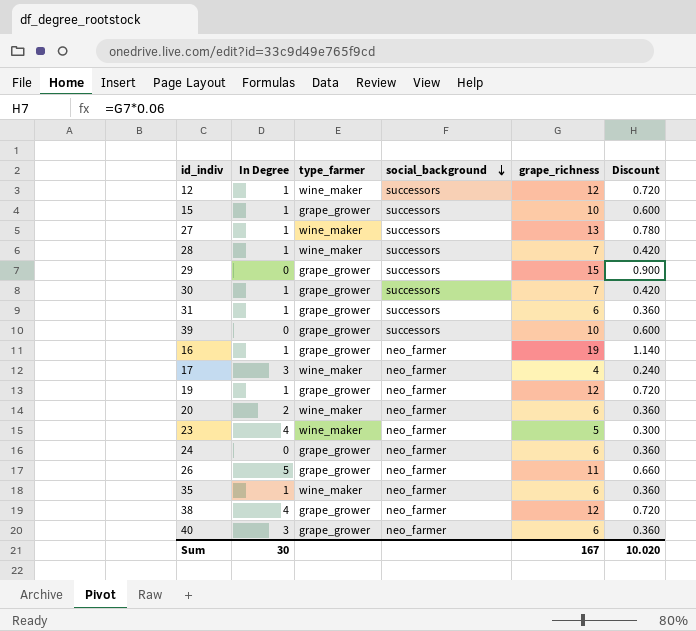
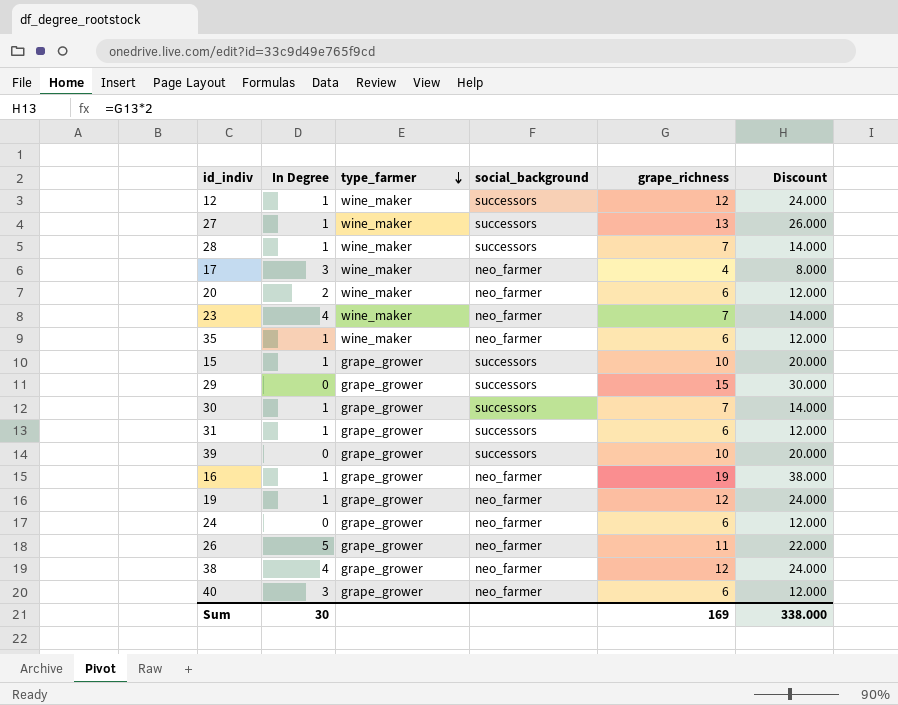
row order: social_background descending -> type_farmer descending
column Discount | formula: [grape_richness] * 0.06 -> [grape_richness] * 2
23 | grape_richness: 5 -> 7
Sum | grape_richness: 167 -> 169
Sum | Discount: 10.020 -> 338.000

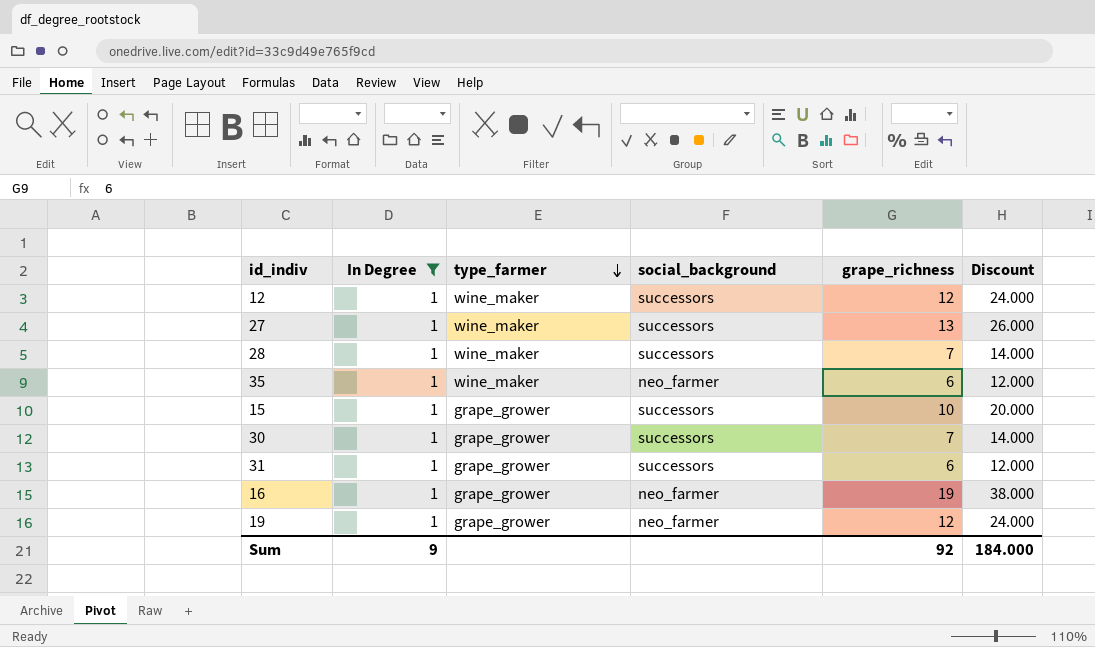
filter: none -> In Degree = 1
Sum | In Degree: 30 -> 9
Sum | grape_richness: 169 -> 92
Sum | Discount: 338.000 -> 184.000

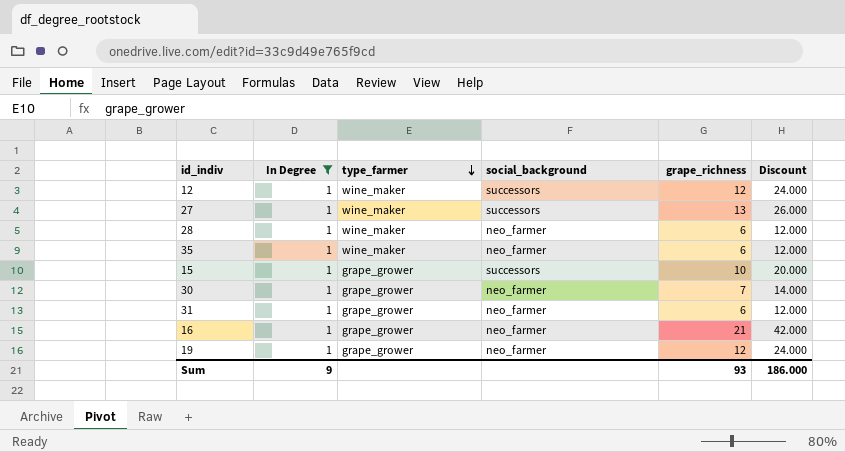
28 | social_background: successors -> neo_farmer
28 | grape_richness: 7 -> 6
28 | Discount: 14.000 -> 12.000
30 | social_background: successors -> neo_farmer
31 | social_background: successors -> neo_farmer
16 | grape_richness: 19 -> 21
16 | Discount: 38.000 -> 42.000
Sum | grape_richness: 92 -> 93
Sum | Discount: 184.000 -> 186.000

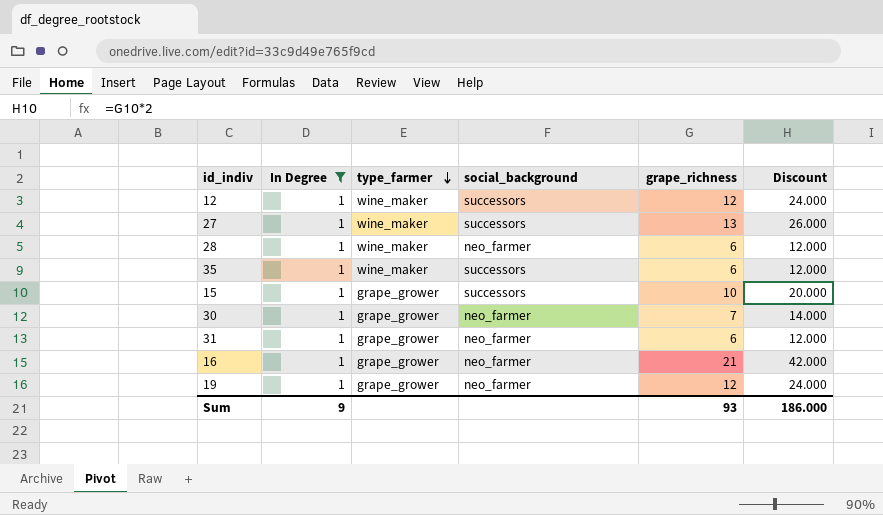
35 | social_background: neo_farmer -> successors

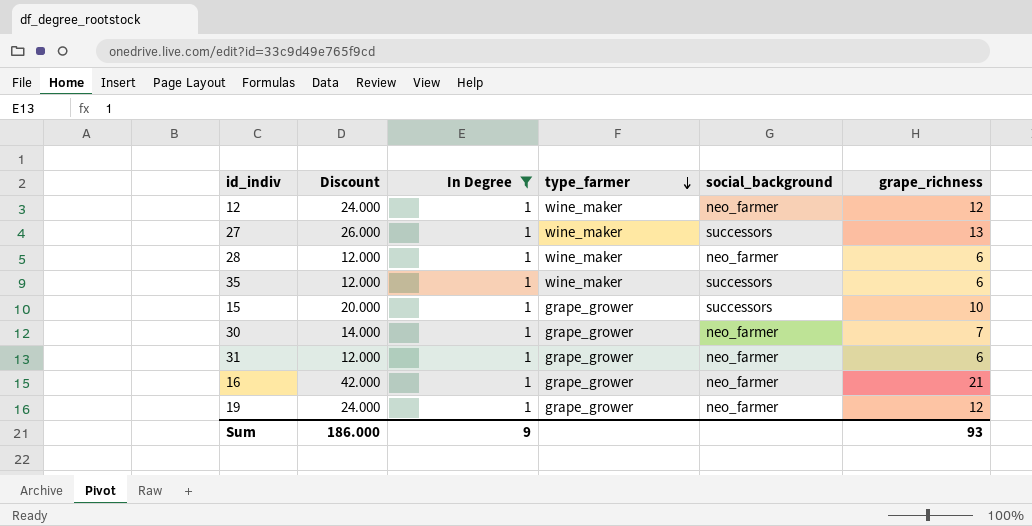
column Discount | position: 6 -> 2
12 | social_background: successors -> neo_farmer

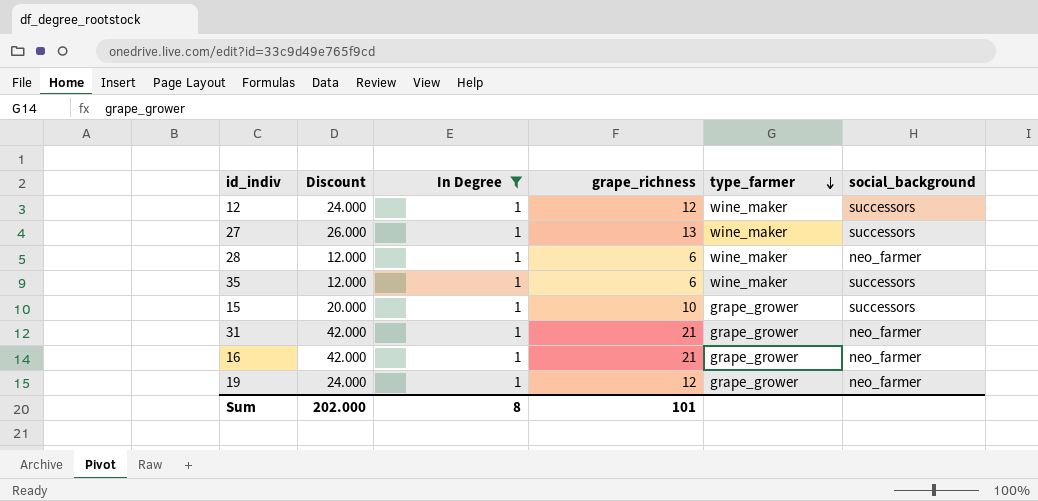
column grape_richness | position: 6 -> 4
row 30: 14.000 | 1 | grape_grower | neo_farmer | 7 -> none
12 | social_background: neo_farmer -> successors
31 | Discount: 12.000 -> 42.000
31 | grape_richness: 6 -> 21
Sum | Discount: 186.000 -> 202.000
Sum | In Degree: 9 -> 8
Sum | grape_richness: 93 -> 101

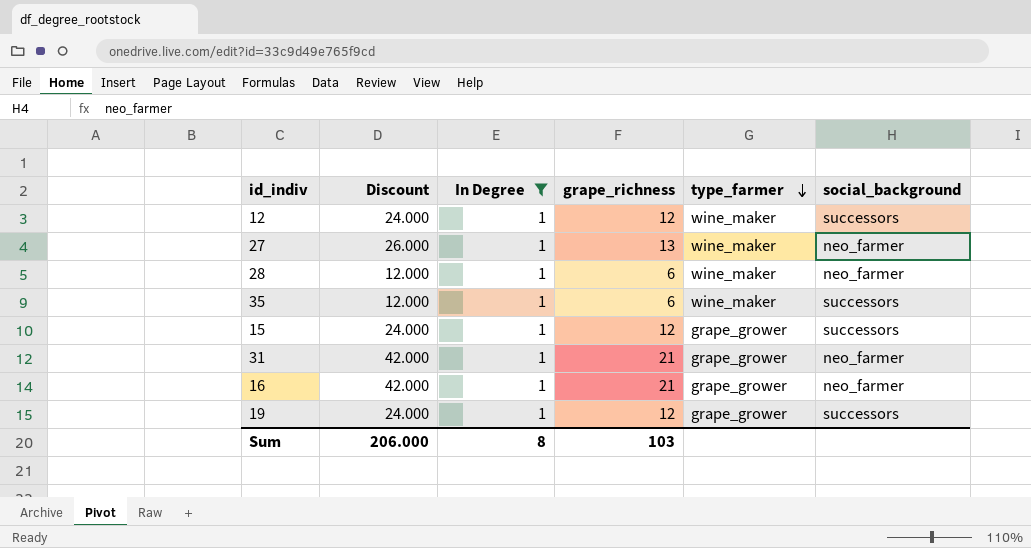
27 | social_background: successors -> neo_farmer
15 | Discount: 20.000 -> 24.000
15 | grape_richness: 10 -> 12
19 | social_background: neo_farmer -> successors
Sum | Discount: 202.000 -> 206.000
Sum | grape_richness: 101 -> 103

